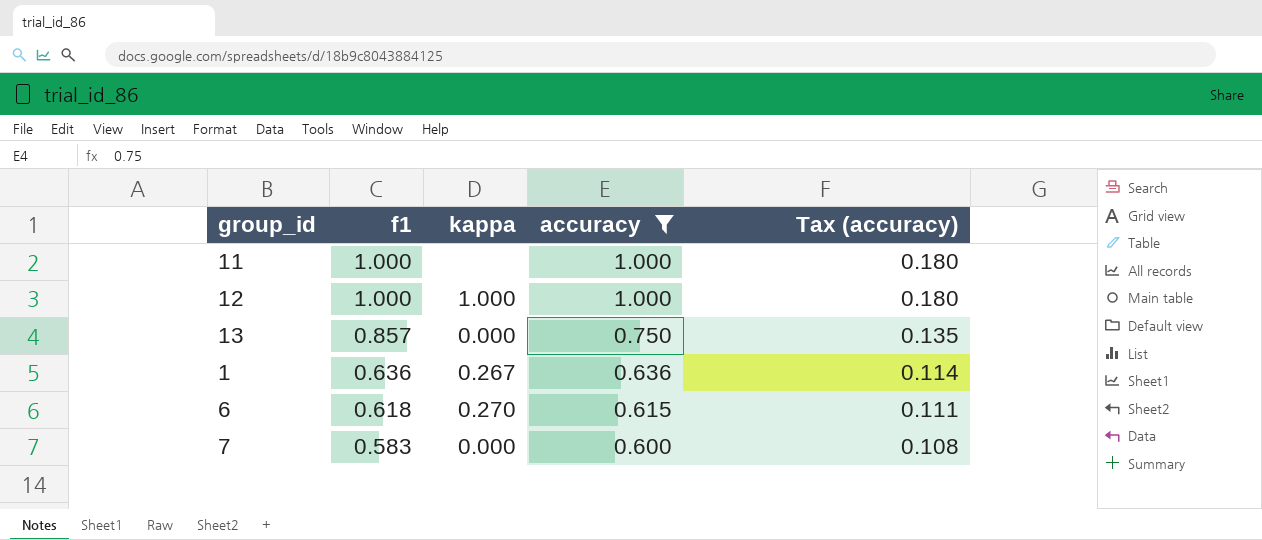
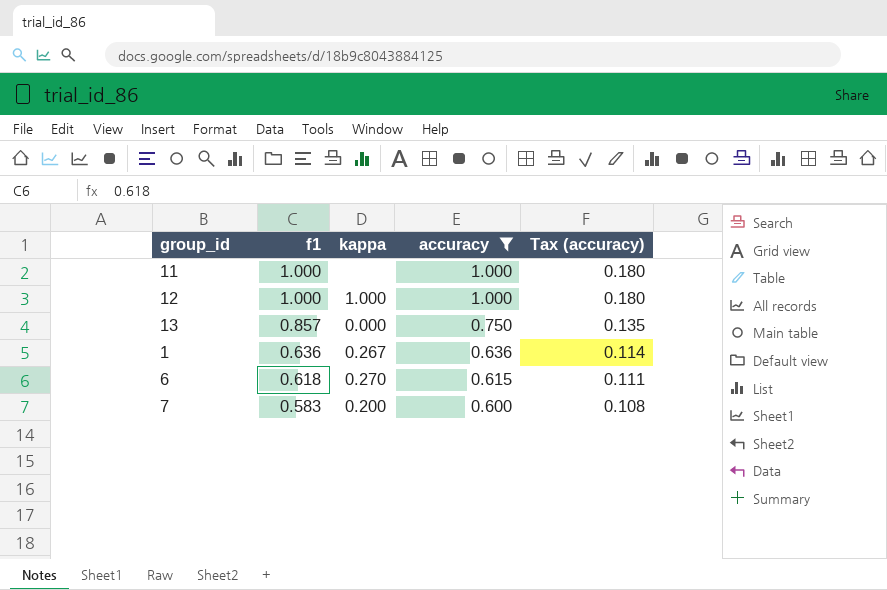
7 | kappa: 0.000 -> 0.200

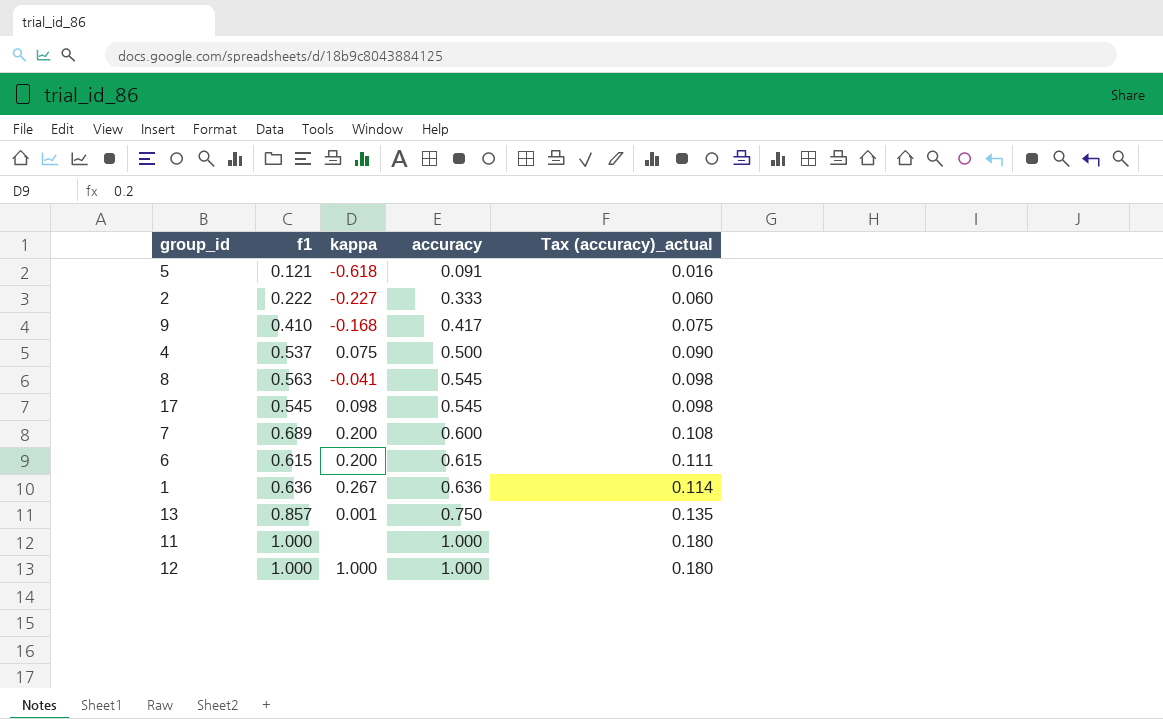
filter: accuracy >= 0.600 -> none
row order: f1 descending -> accuracy ascending
column name: Tax (accuracy) -> Tax (accuracy)_actual
7 | f1: 0.583 -> 0.689
6 | f1: 0.618 -> 0.615
6 | kappa: 0.270 -> 0.200
13 | kappa: 0.000 -> 0.001

